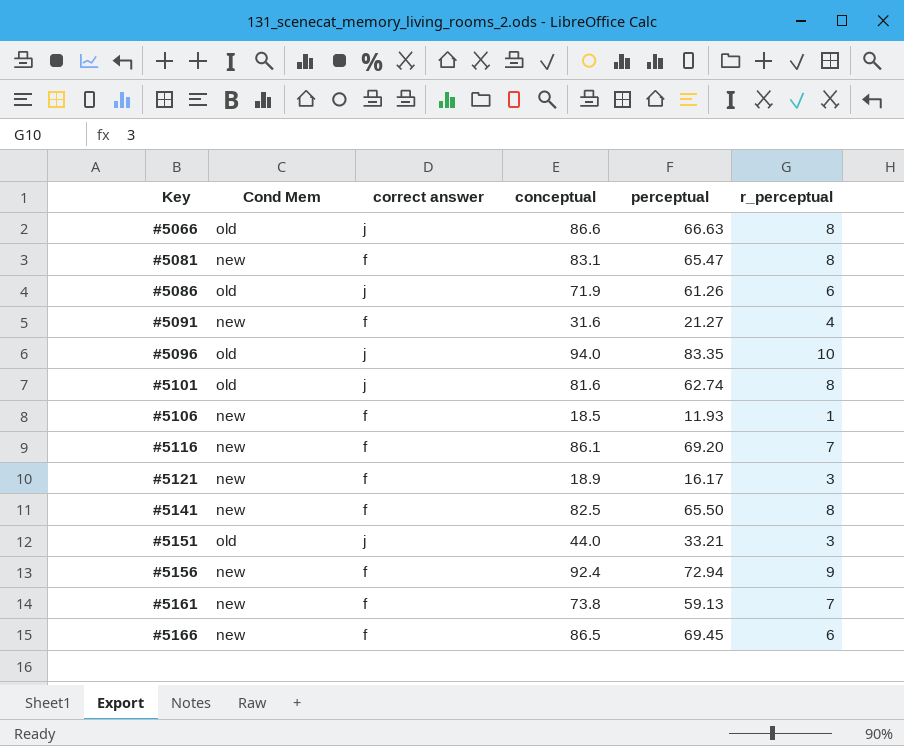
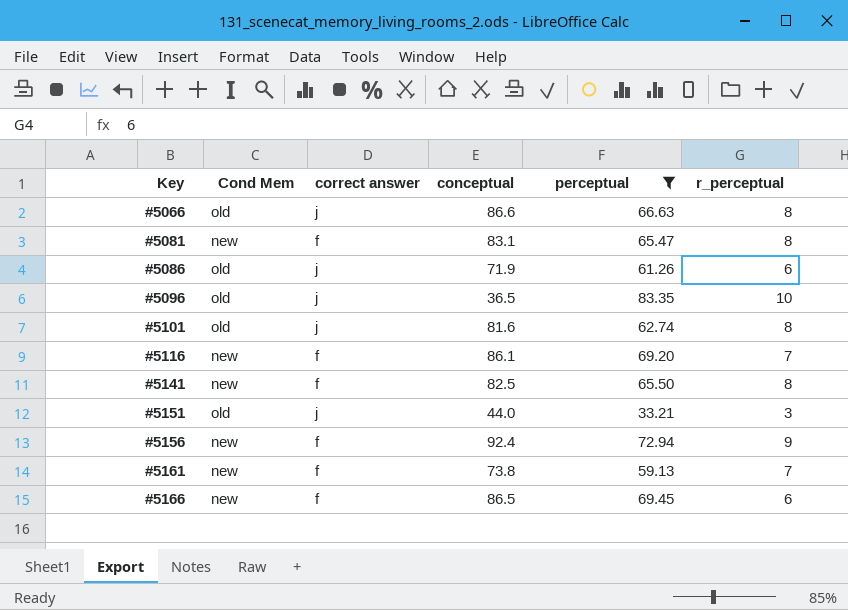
filter: none -> perceptual >= 33.21
#5096 | conceptual: 94.0 -> 36.5

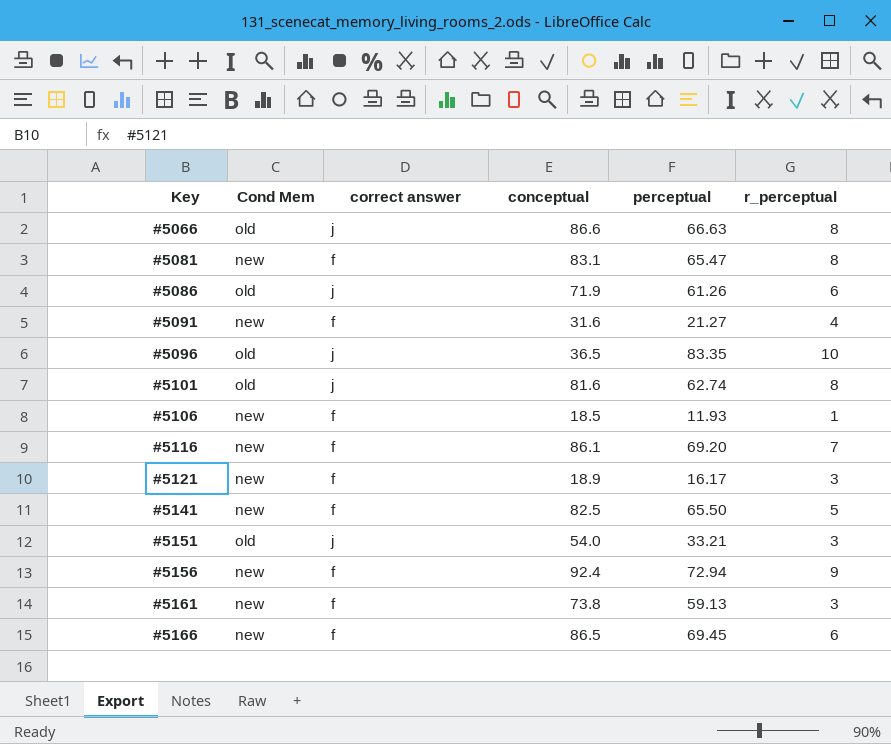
filter: perceptual >= 33.21 -> none
#5141 | r_perceptual: 8 -> 5
#5151 | conceptual: 44.0 -> 54.0
#5161 | r_perceptual: 7 -> 3

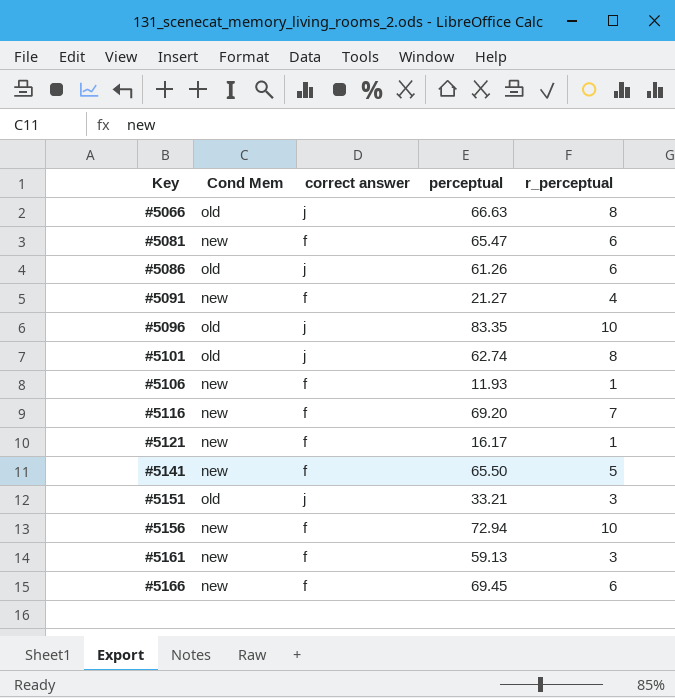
column conceptual | position: 4 -> none
#5081 | r_perceptual: 8 -> 6
#5121 | r_perceptual: 3 -> 1
#5156 | r_perceptual: 9 -> 10

